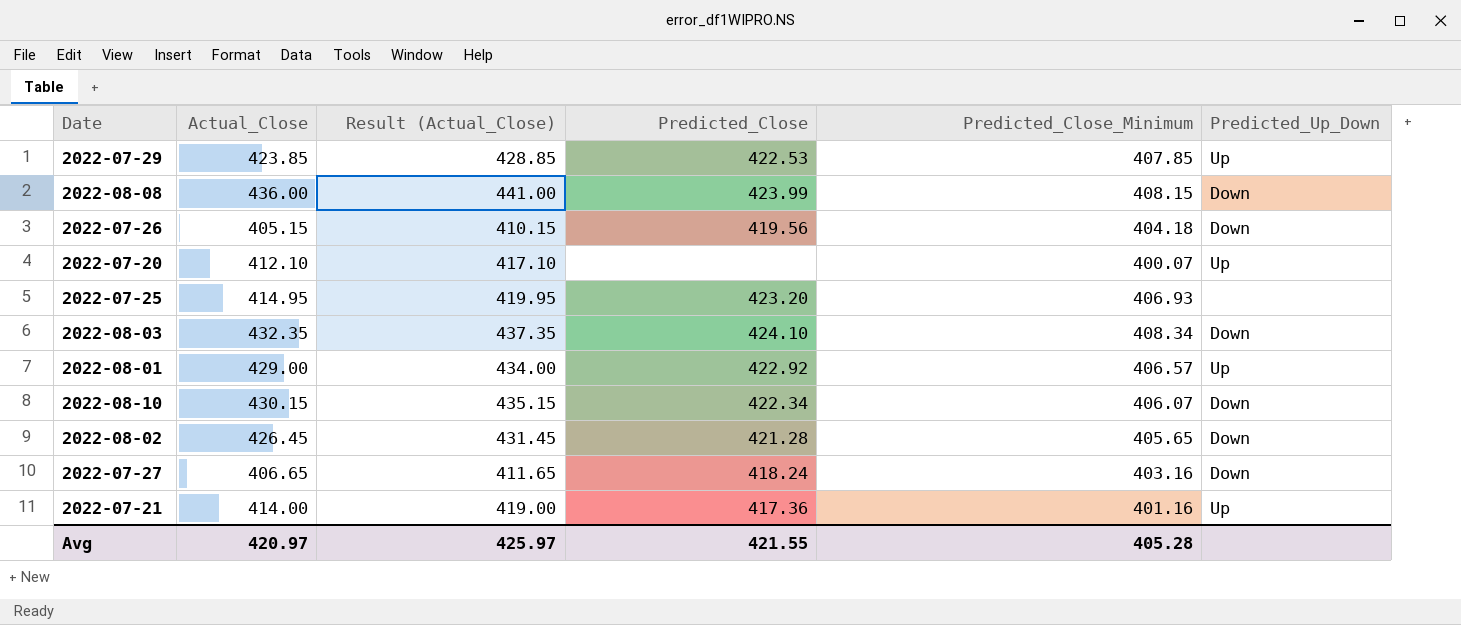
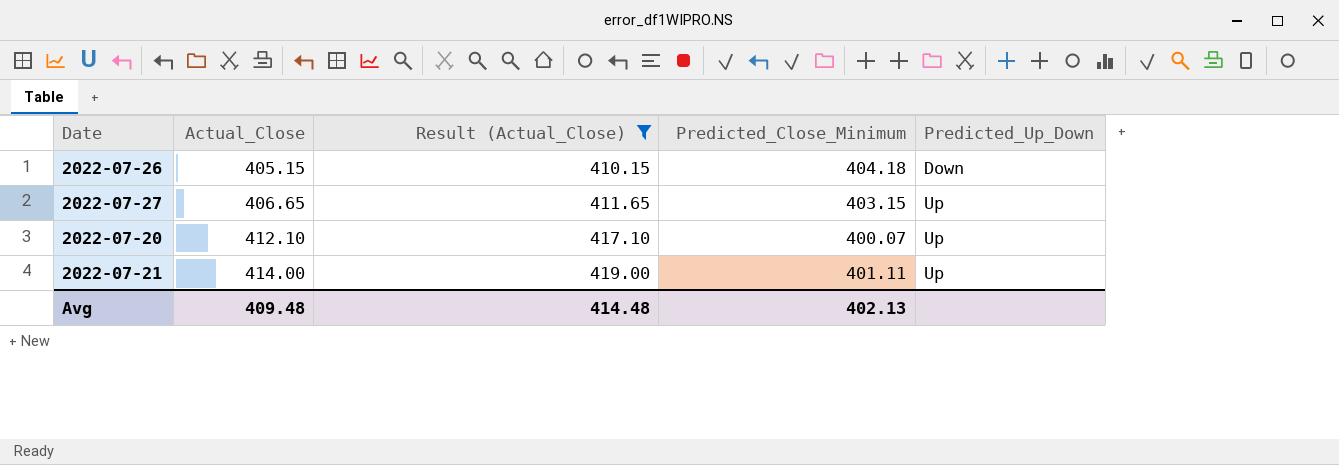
filter: none -> Result (Actual_Close) <= 419.00
row order: none -> Actual_Close ascending
column Predicted_Close | position: 4 -> none
2022-07-27 | Predicted_Close_Minimum: 403.16 -> 403.15
2022-07-27 | Predicted_Up_Down: Down -> Up
2022-07-21 | Predicted_Close_Minimum: 401.16 -> 401.11
Avg | Actual_Close: 420.97 -> 409.48
Avg | Result (Actual_Close): 425.97 -> 414.48
Avg | Predicted_Close_Minimum: 405.28 -> 402.13

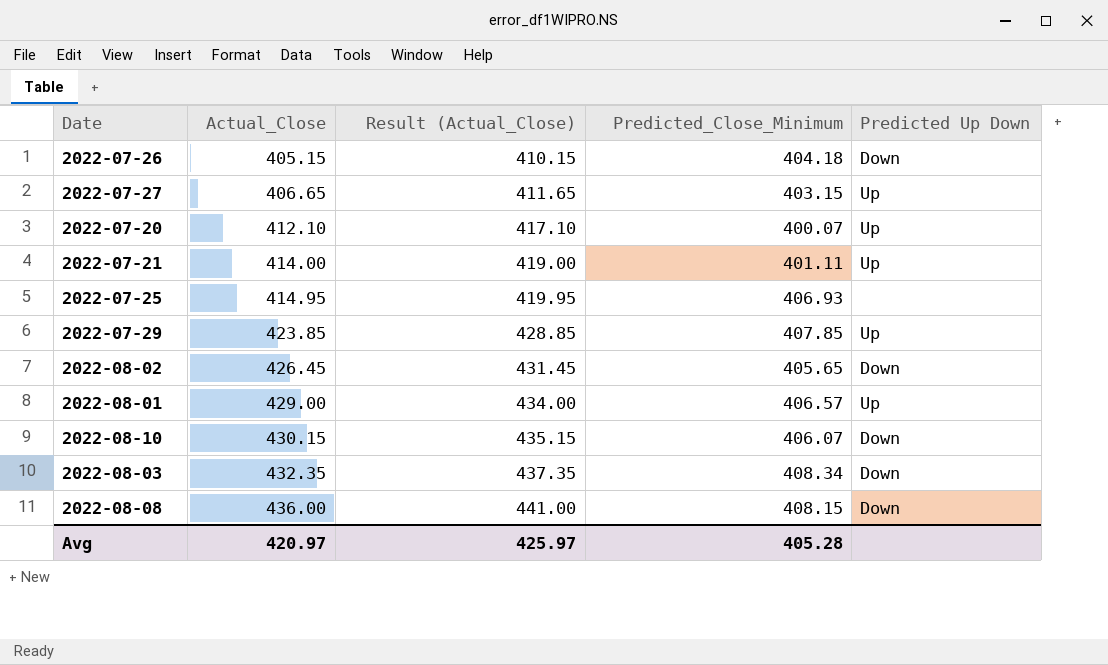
filter: Result (Actual_Close) <= 419.00 -> none
column name: Predicted_Up_Down -> Predicted Up Down
Avg | Actual_Close: 409.48 -> 420.97
Avg | Result (Actual_Close): 414.48 -> 425.97
Avg | Predicted_Close_Minimum: 402.13 -> 405.28

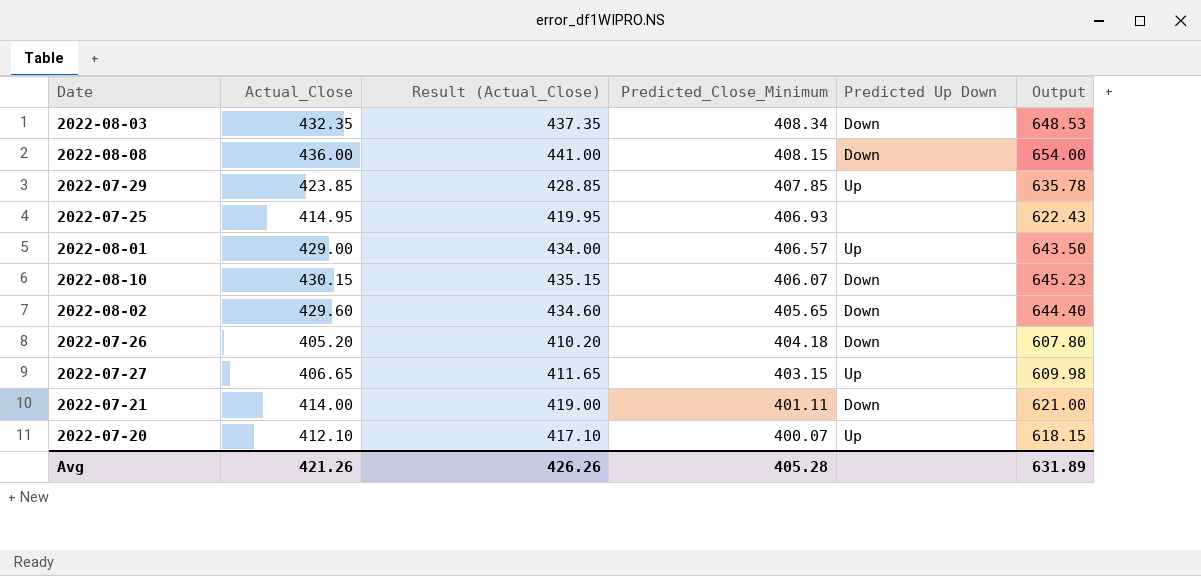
row order: Actual_Close ascending -> Predicted_Close_Minimum descending
column Output | formula: none -> [Actual_Close] * 1.5
2022-08-02 | Actual_Close: 426.45 -> 429.60
2022-08-02 | Result (Actual_Close): 431.45 -> 434.60
2022-07-26 | Actual_Close: 405.15 -> 405.20
2022-07-26 | Result (Actual_Close): 410.15 -> 410.20
2022-07-21 | Predicted Up Down: Up -> Down
Avg | Actual_Close: 420.97 -> 421.26
Avg | Result (Actual_Close): 425.97 -> 426.26

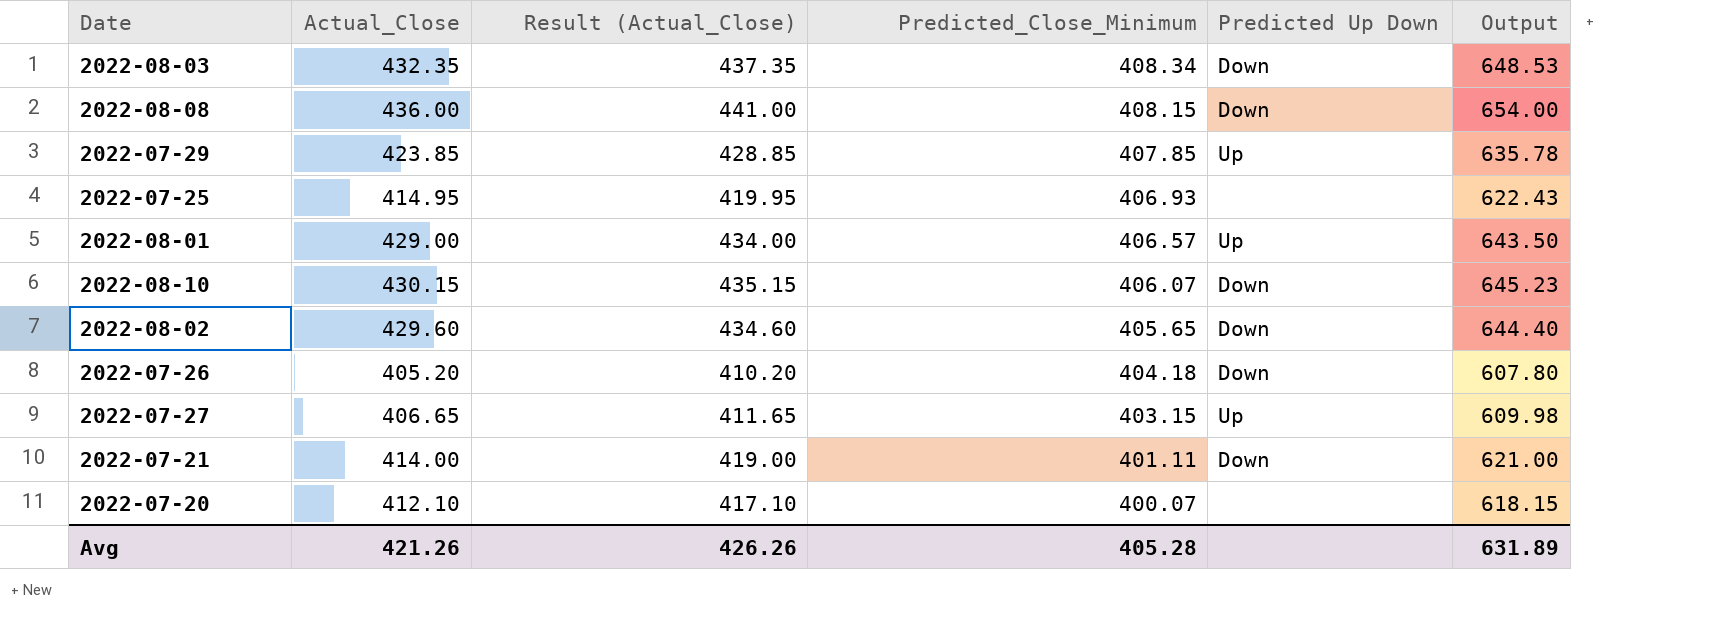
2022-07-20 | Predicted Up Down: Up -> none

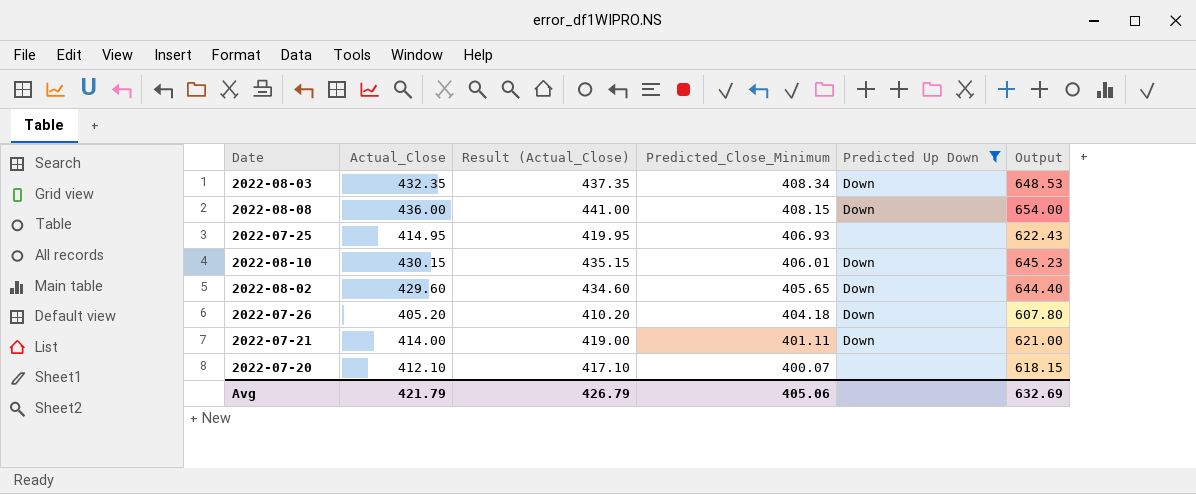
filter: none -> Predicted Up Down != Up
2022-08-10 | Predicted_Close_Minimum: 406.07 -> 406.01
Avg | Actual_Close: 421.26 -> 421.79
Avg | Result (Actual_Close): 426.26 -> 426.79
Avg | Predicted_Close_Minimum: 405.28 -> 405.06
Avg | Output: 631.89 -> 632.69

